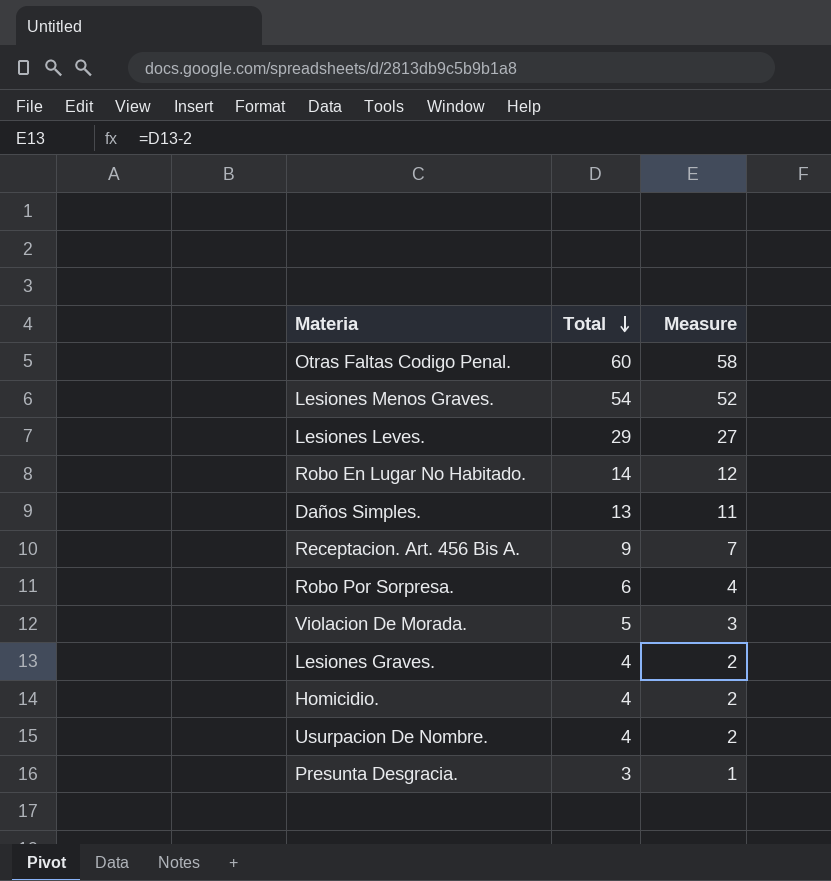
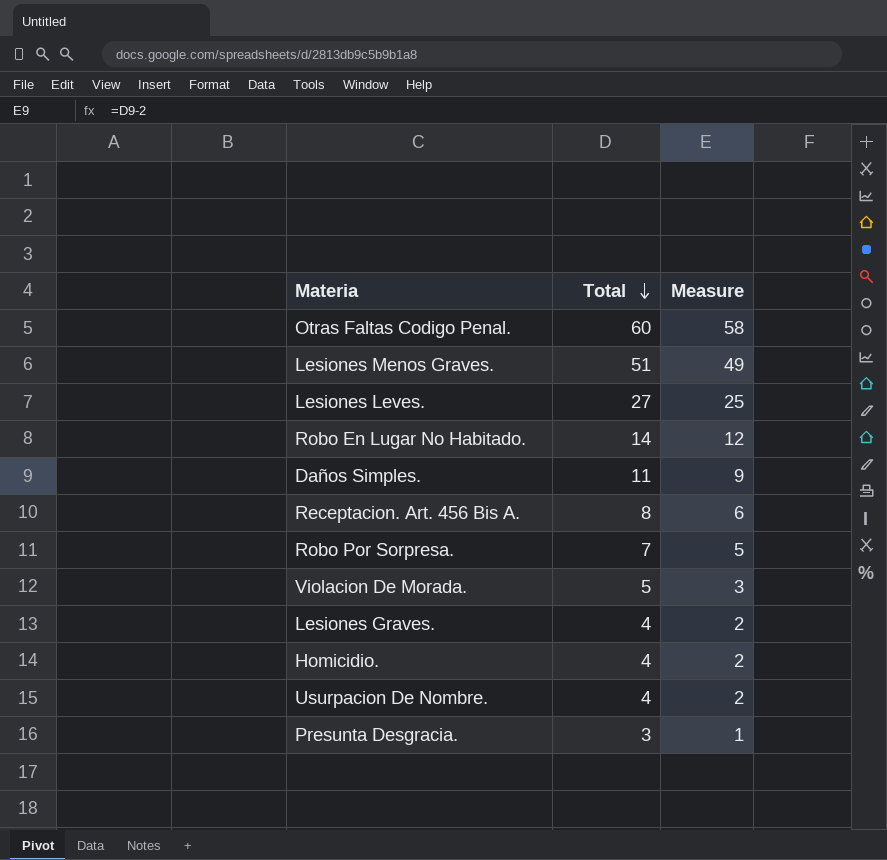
Lesiones Menos Graves. | Total: 54 -> 51
Lesiones Menos Graves. | Measure: 52 -> 49
Lesiones Leves. | Total: 29 -> 27
Lesiones Leves. | Measure: 27 -> 25
Daños Simples. | Total: 13 -> 11
Daños Simples. | Measure: 11 -> 9
Receptacion. Art. 456 Bis A. | Total: 9 -> 8
Receptacion. Art. 456 Bis A. | Measure: 7 -> 6
Robo Por Sorpresa. | Total: 6 -> 7
Robo Por Sorpresa. | Measure: 4 -> 5

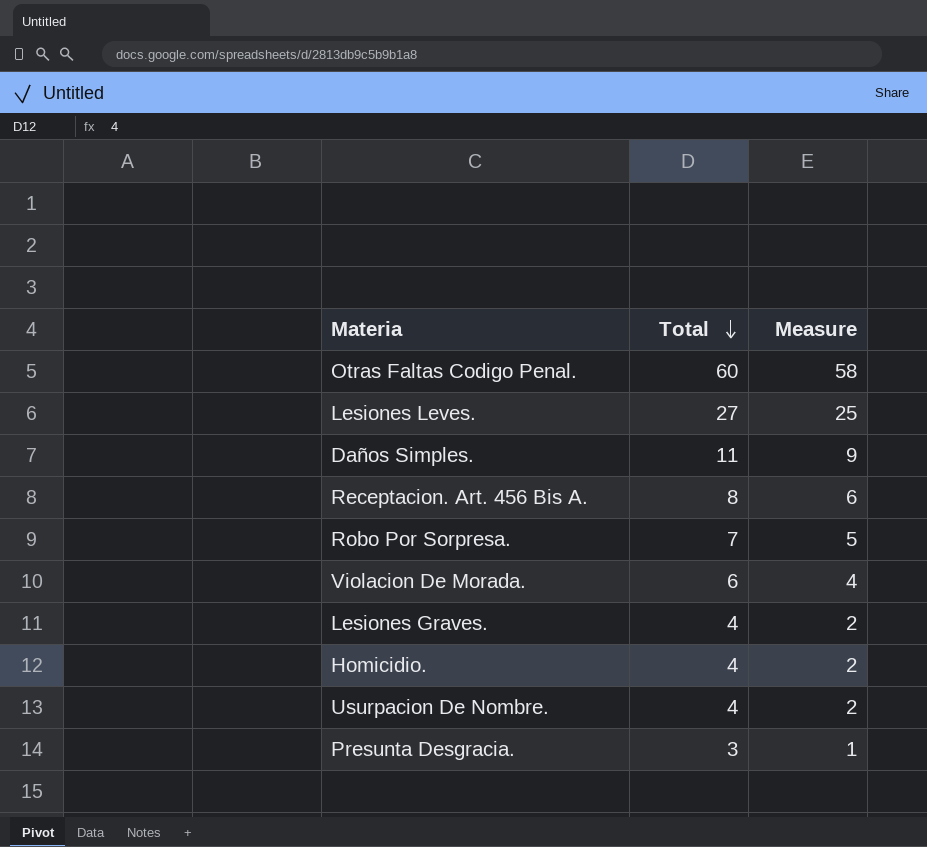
row Lesiones Menos Graves.: 51 | 49 -> none
row Robo En Lugar No Habitado.: 14 | 12 -> none
Violacion De Morada. | Total: 5 -> 6
Violacion De Morada. | Measure: 3 -> 4

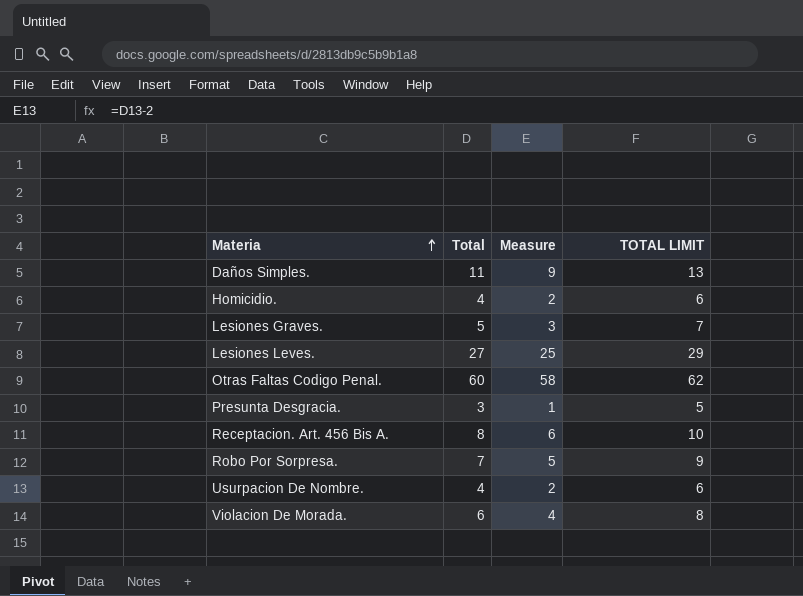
row order: Total descending -> Materia ascending
column TOTAL LIMIT | formula: none -> [Total] + 2
Lesiones Graves. | Total: 4 -> 5
Lesiones Graves. | Measure: 2 -> 3

